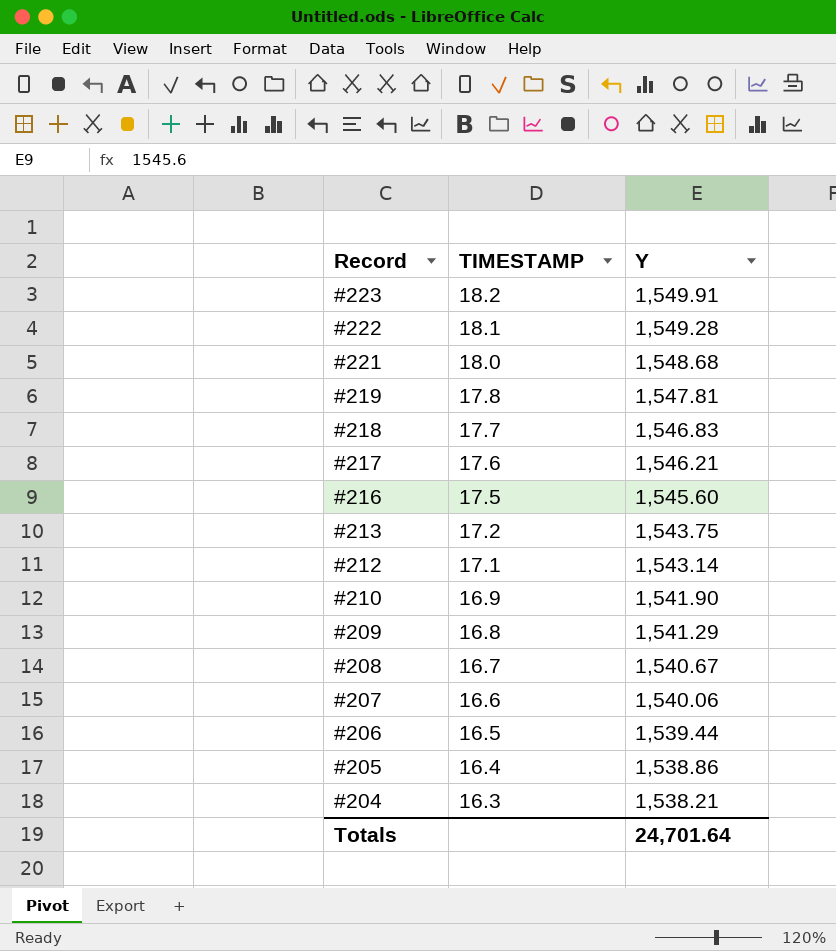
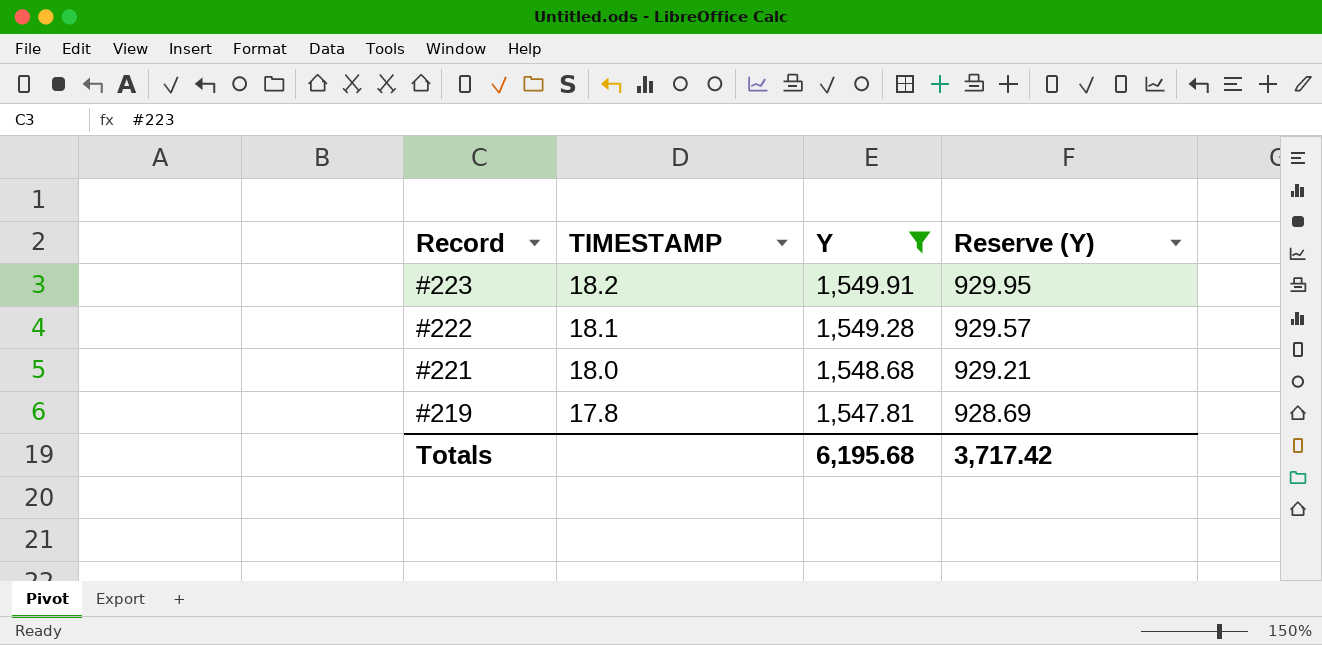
filter: none -> Y >= 1,547.81
column Reserve (Y) | formula: none -> [Y] * 0.6
Totals | Y: 24,701.64 -> 6,195.68

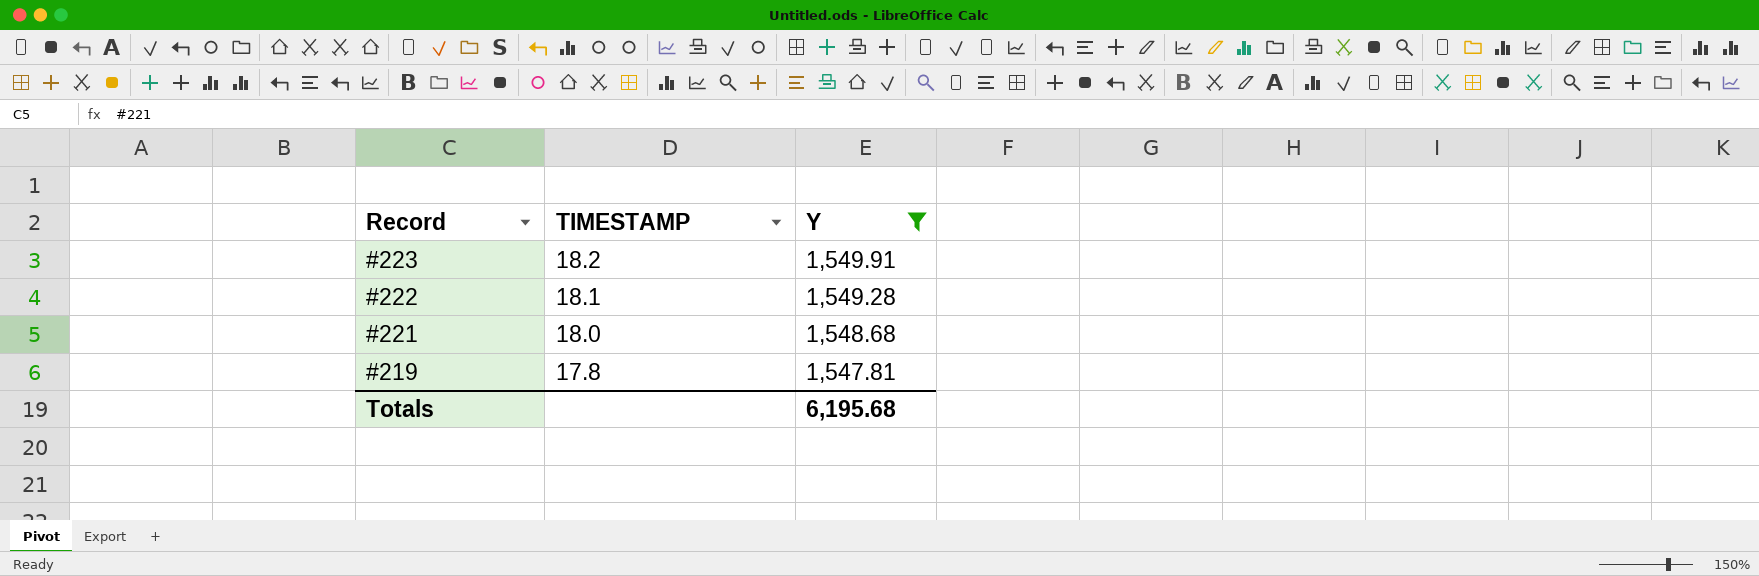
column Reserve (Y) | formula: [Y] * 0.6 -> none

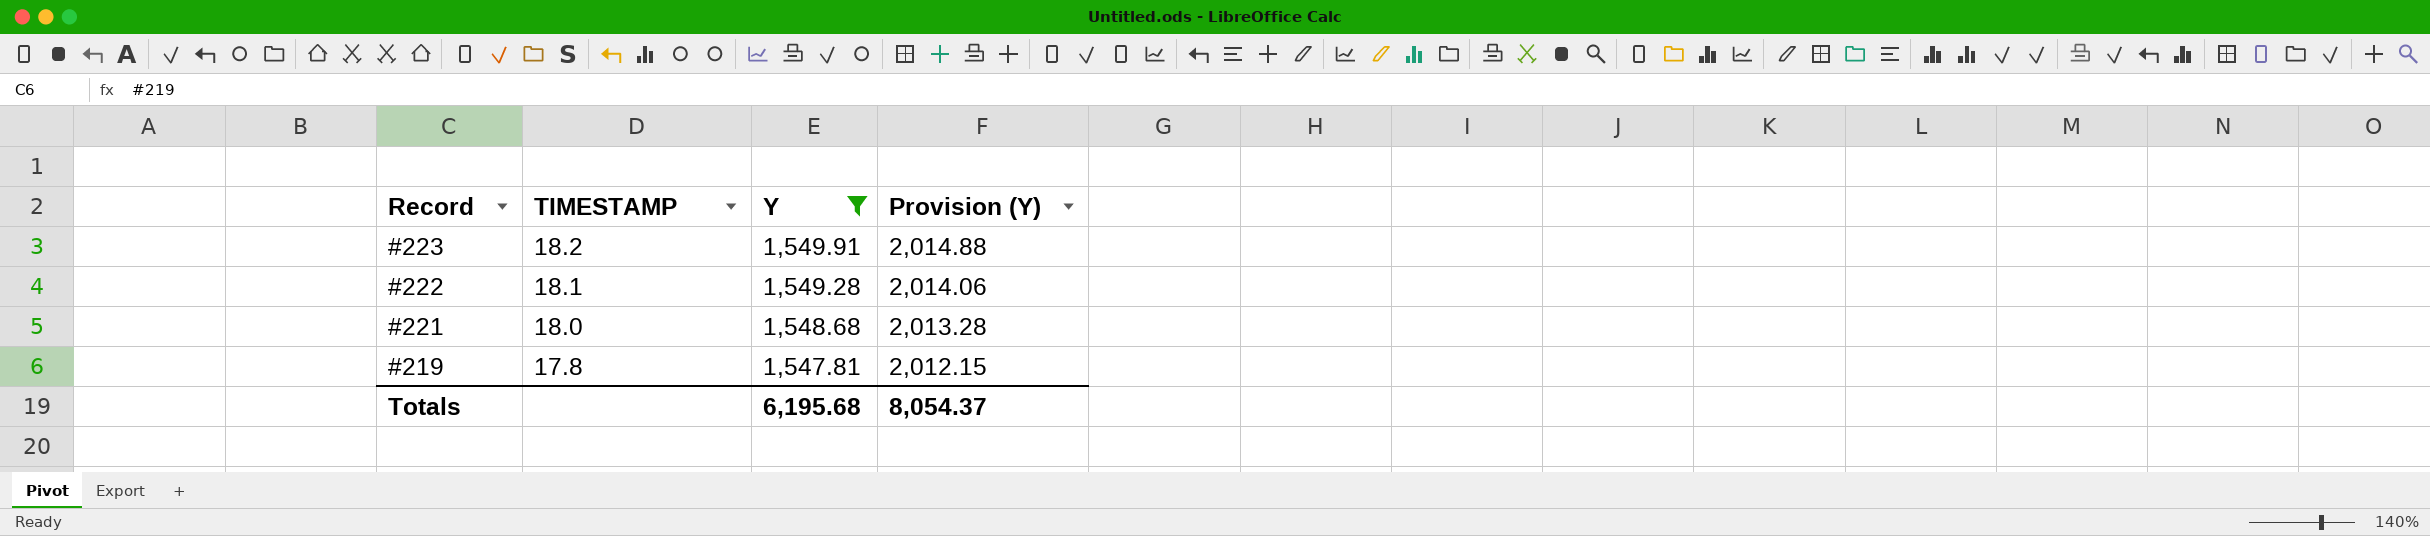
column Provision (Y) | formula: none -> [Y] * 1.3

